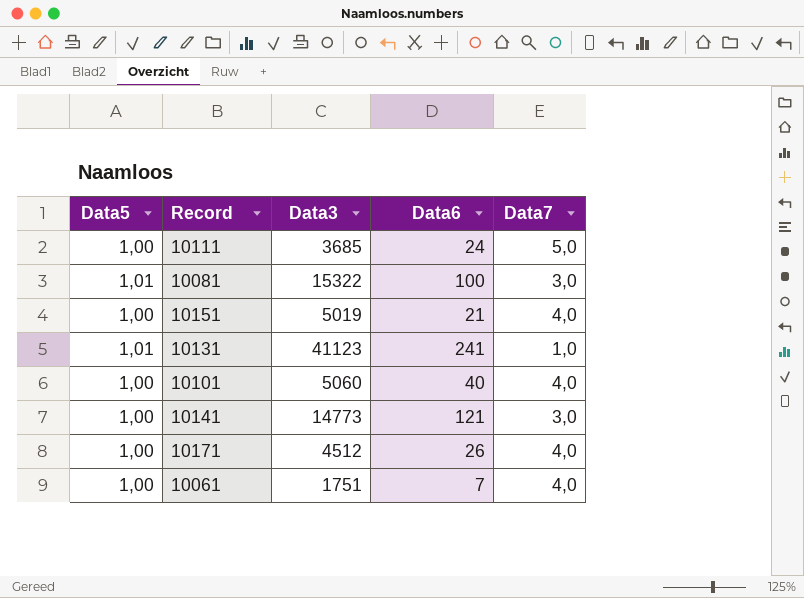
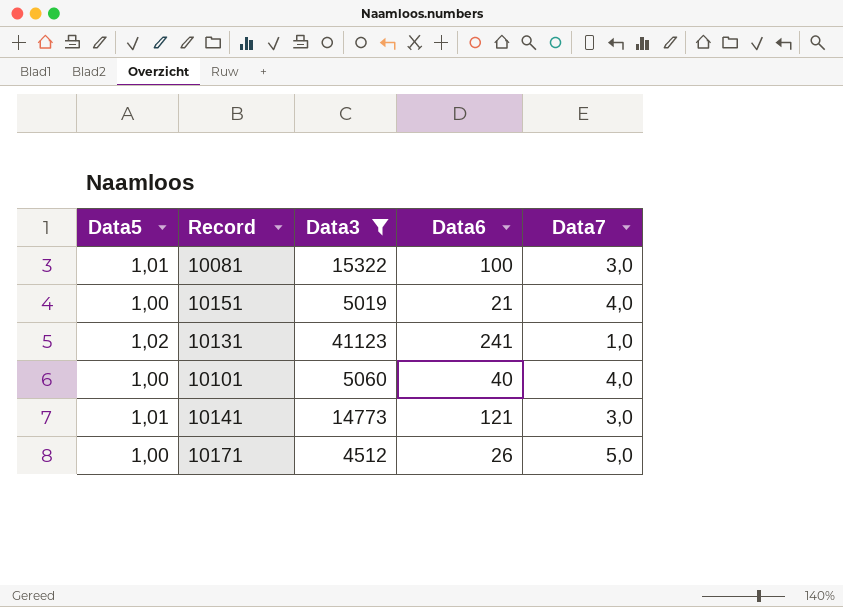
filter: none -> Data3 >= 4512
10131 | Data5: 1,01 -> 1,02
10141 | Data5: 1,00 -> 1,01
10171 | Data7: 4,0 -> 5,0

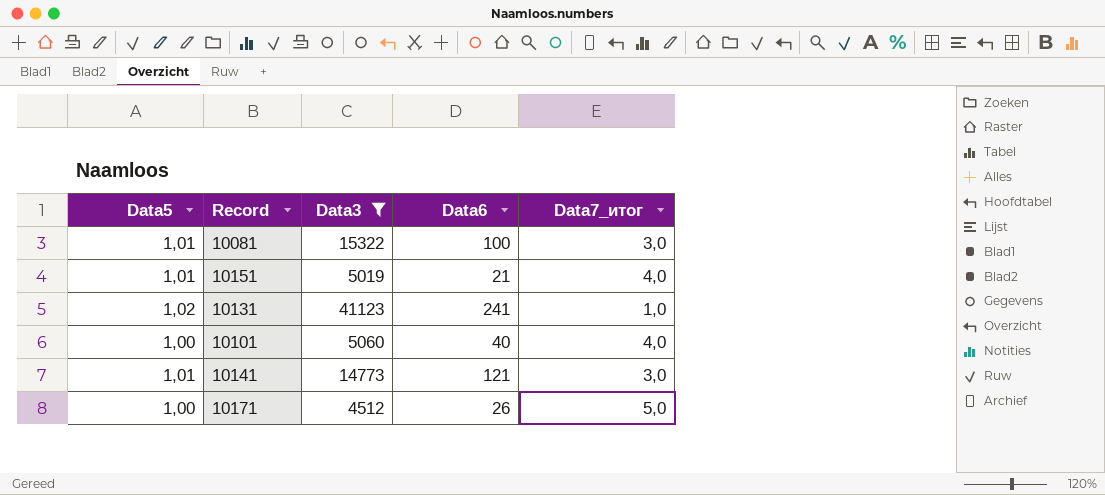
column name: Data7 -> Data7_итог
10151 | Data5: 1,00 -> 1,01

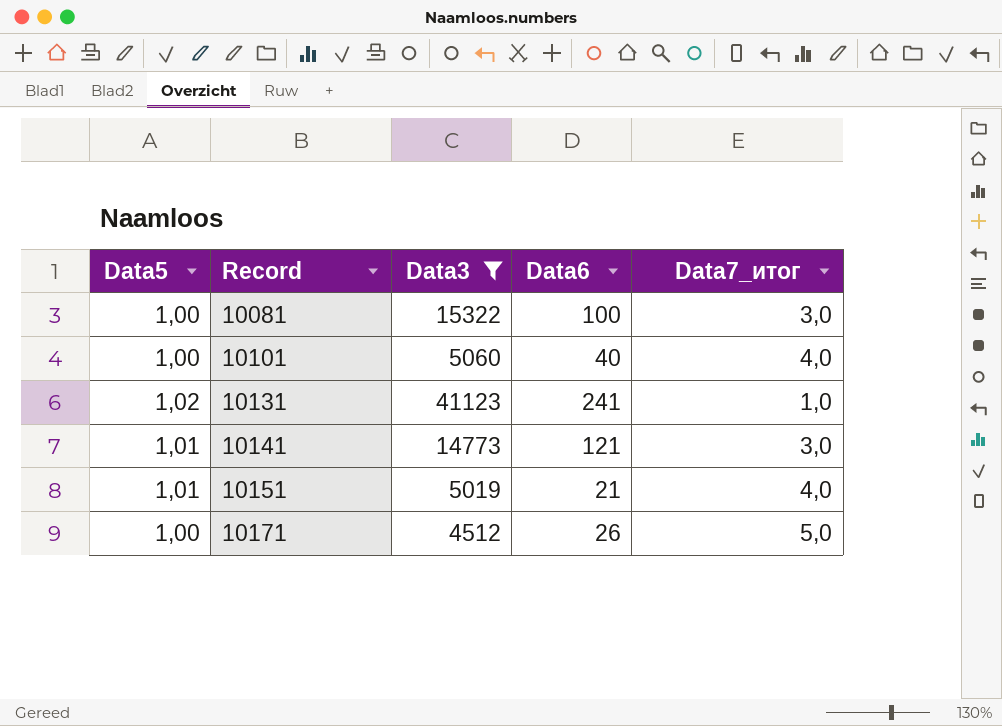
row order: none -> Record ascending
10081 | Data5: 1,01 -> 1,00

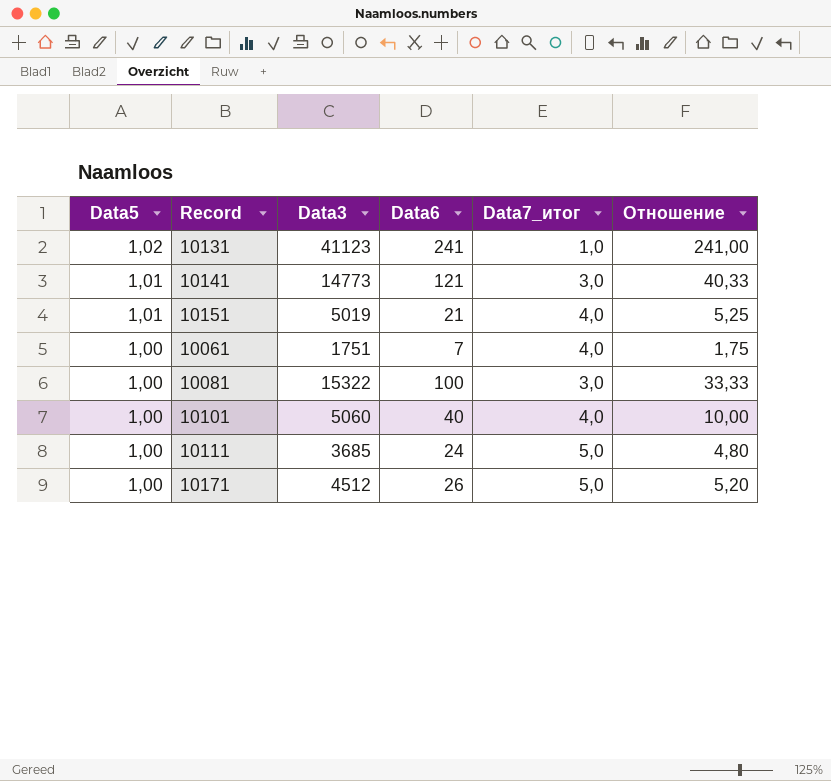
filter: Data3 >= 4512 -> none
row order: Record ascending -> Data5 descending
column Отношение | formula: none -> [Data6] / [Data7_итог]

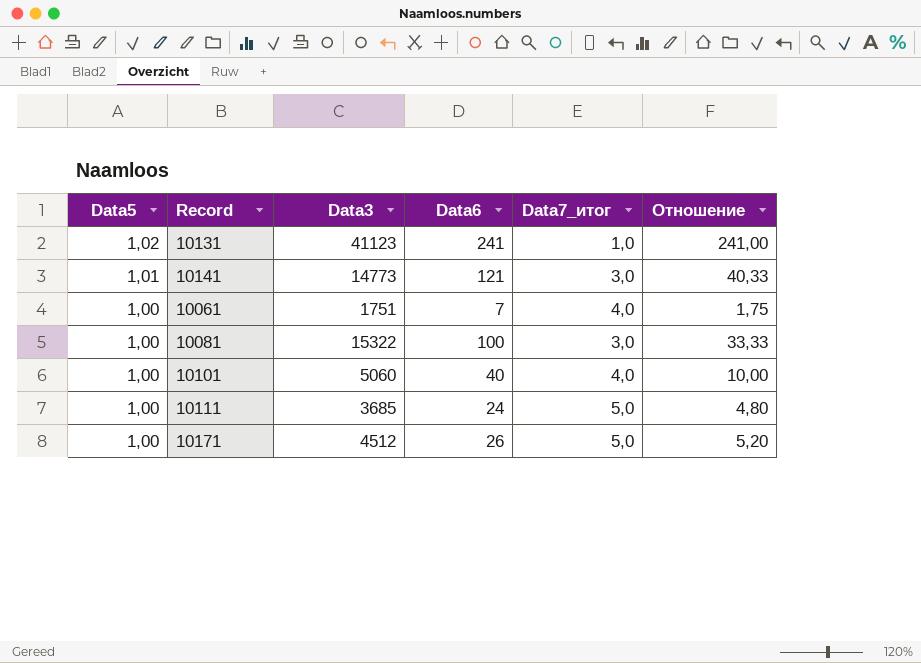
row 10151: 1,01 | 5019 | 21 | 4,0 | 5,25 -> none

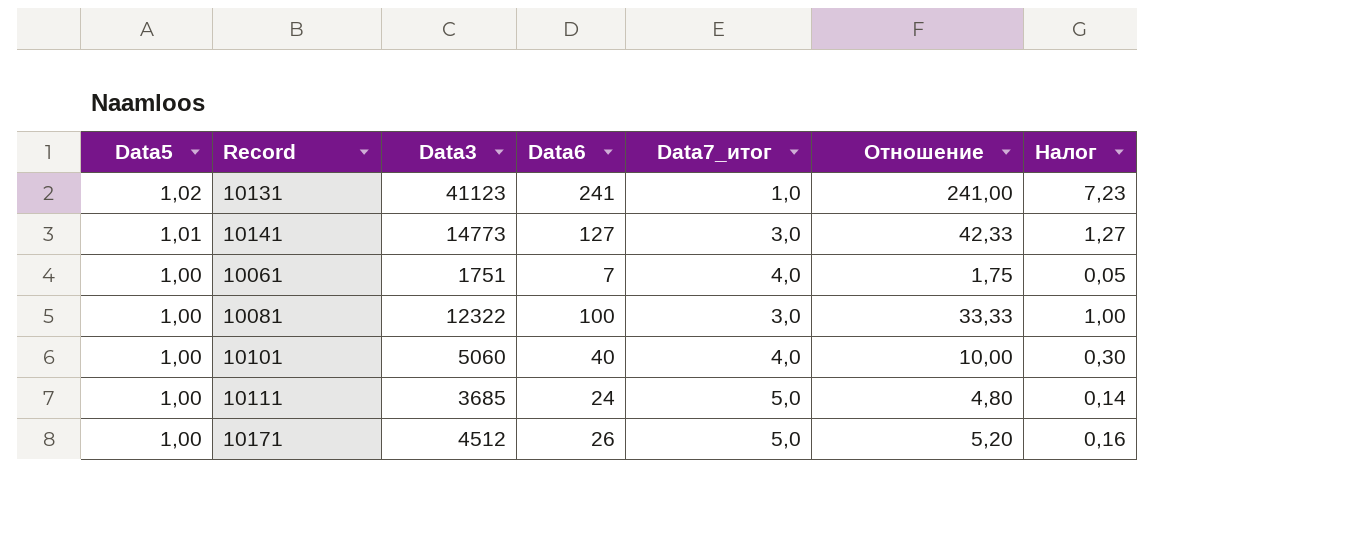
column Налог | formula: none -> [Отношение] * 0,03
10141 | Data6: 121 -> 127
10141 | Отношение: 40,33 -> 42,33
10081 | Data3: 15322 -> 12322

